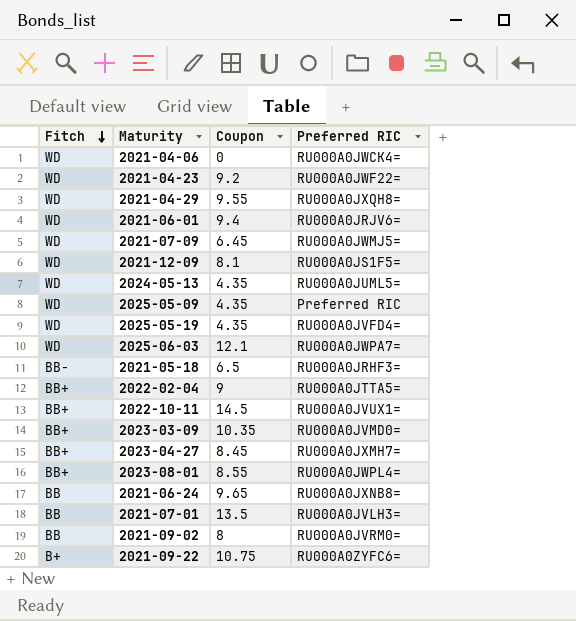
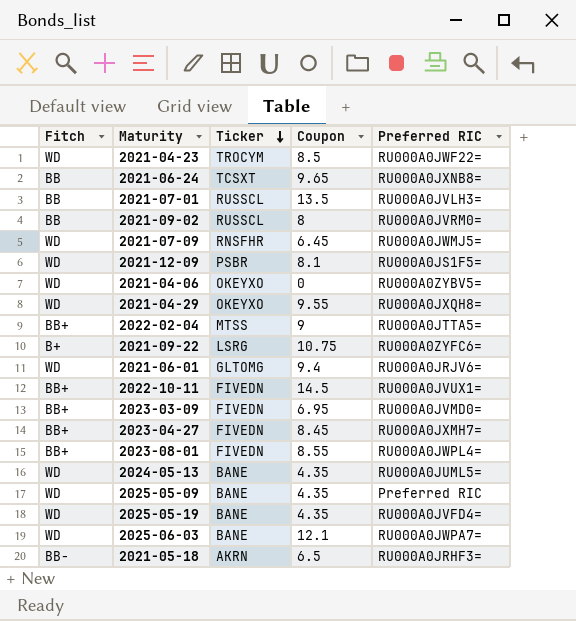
row order: Fitch descending -> Ticker descending
column Ticker | position: none -> 3
2021-04-23 | Coupon: 9.2 -> 8.5
2021-04-06 | Preferred RIC: RU000A0JWCK4= -> RU000A0ZYBV5=
2023-03-09 | Coupon: 10.35 -> 6.95

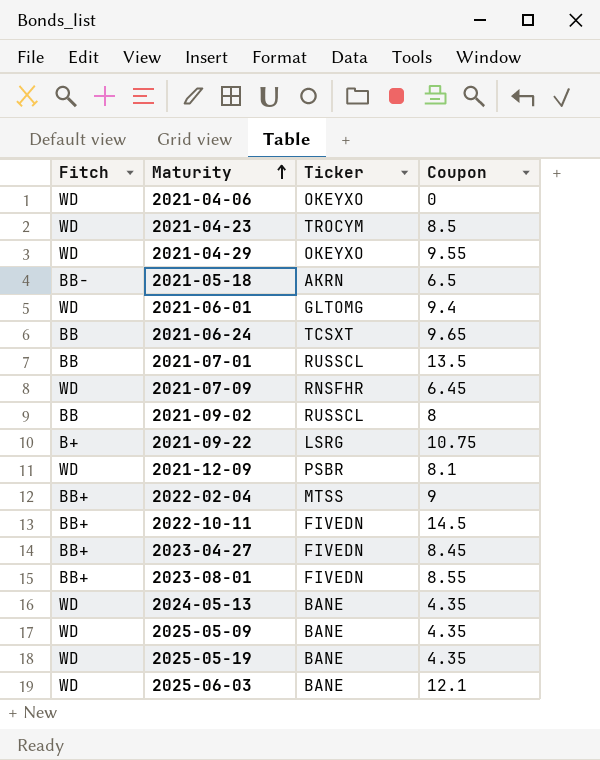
row order: Ticker descending -> Maturity ascending
column Preferred RIC | position: 5 -> none
row 2023-03-09: BB+ | FIVEDN | 6.95 | RU000A0JVMD0= -> none

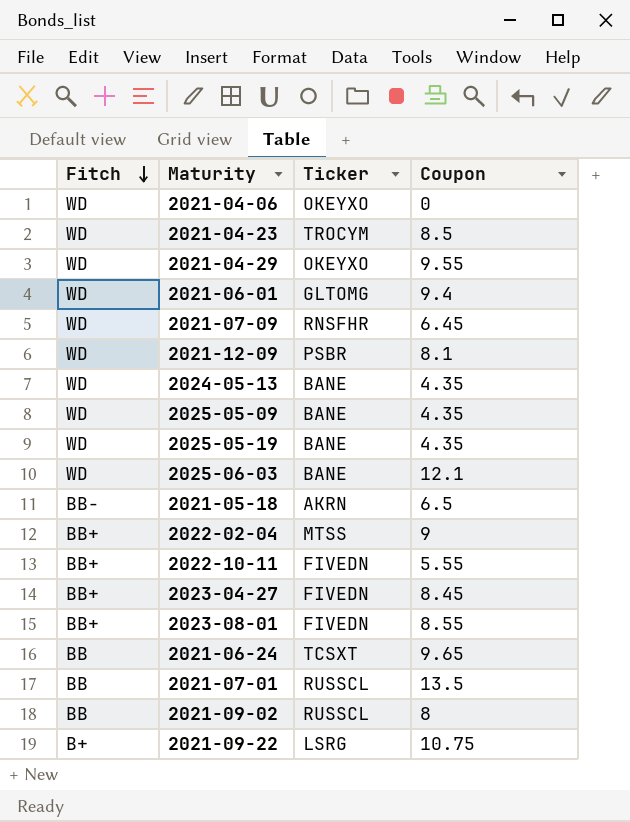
row order: Maturity ascending -> Fitch descending
2022-10-11 | Coupon: 14.5 -> 5.55

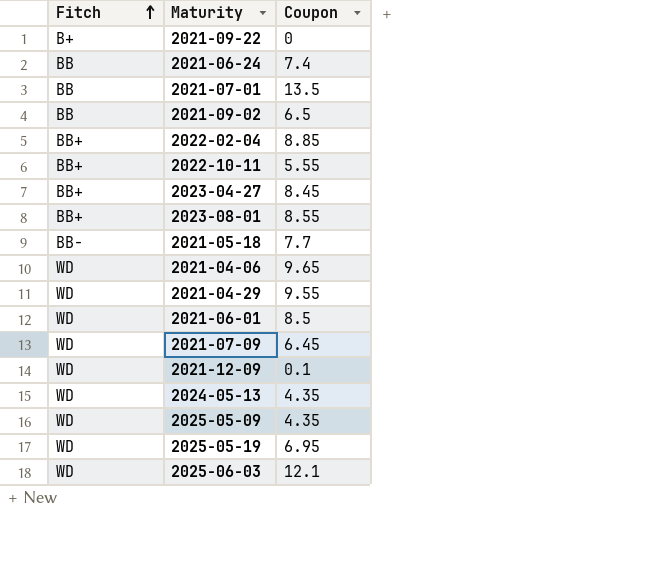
row order: Fitch descending -> Fitch ascending
column Ticker | position: 3 -> none
row 2021-04-23: WD | TROCYM | 8.5 -> none
2021-09-22 | Coupon: 10.75 -> 0
2021-06-24 | Coupon: 9.65 -> 7.4
2021-09-02 | Coupon: 8 -> 6.5
2022-02-04 | Coupon: 9 -> 8.85
2021-05-18 | Coupon: 6.5 -> 7.7
2021-04-06 | Coupon: 0 -> 9.65
2021-06-01 | Coupon: 9.4 -> 8.5
2021-12-09 | Coupon: 8.1 -> 0.1
2025-05-19 | Coupon: 4.35 -> 6.95

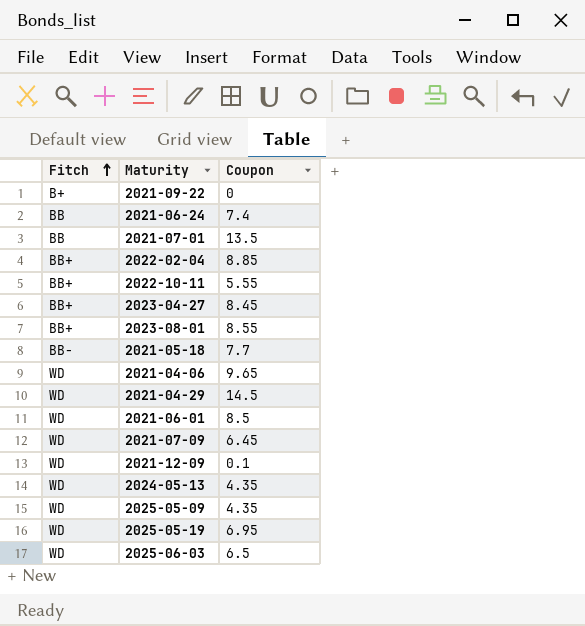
row 2021-09-02: BB | 6.5 -> none
2021-04-29 | Coupon: 9.55 -> 14.5
2025-06-03 | Coupon: 12.1 -> 6.5

